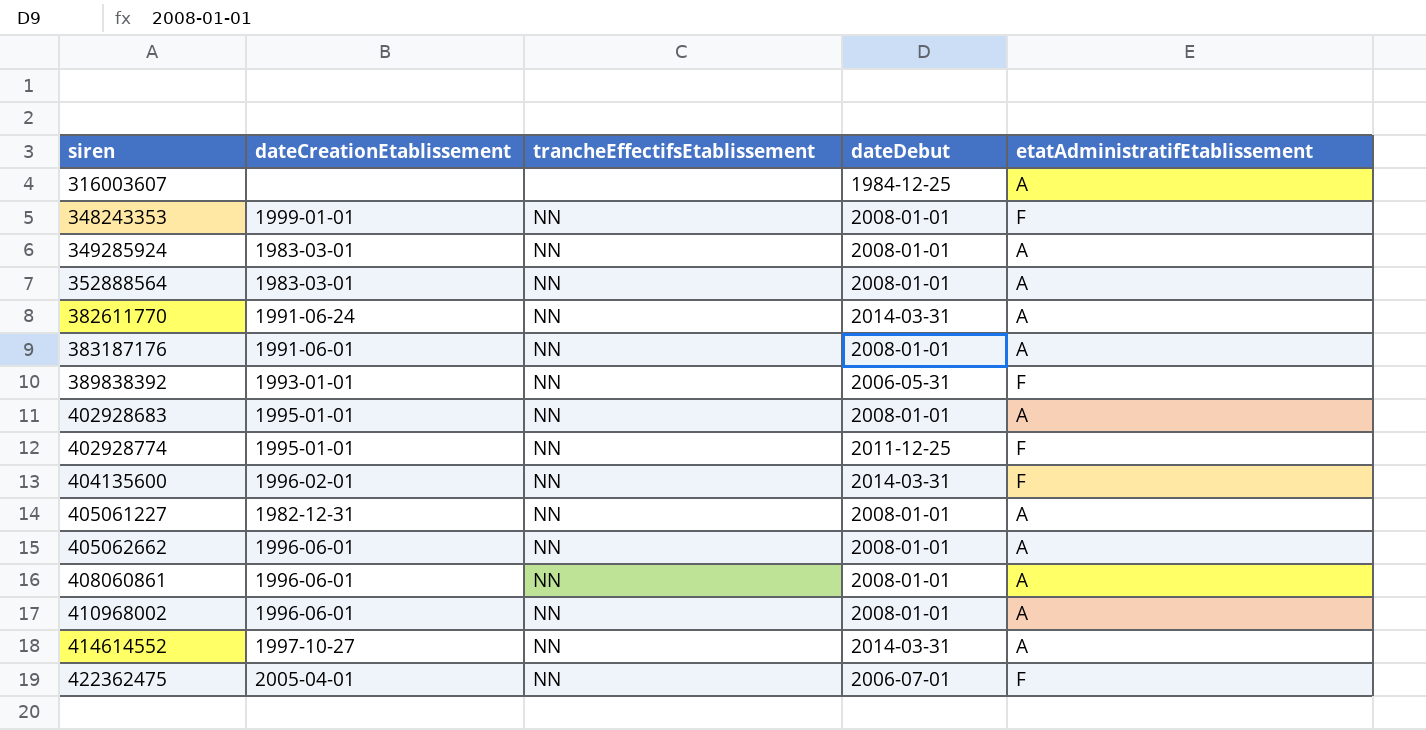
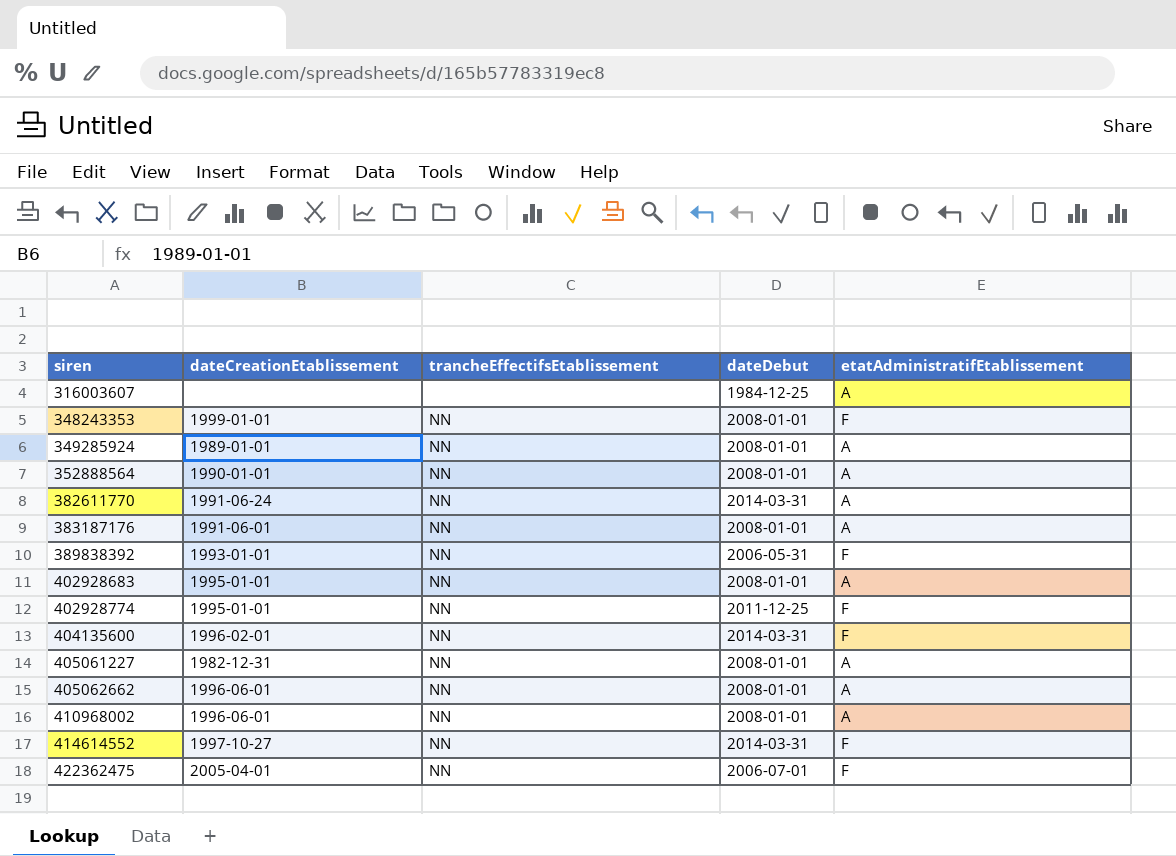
row 408060861: 1996-06-01 | NN | 2008-01-01 | A -> none
349285924 | dateCreationEtablissement: 1983-03-01 -> 1989-01-01
352888564 | dateCreationEtablissement: 1983-03-01 -> 1990-01-01
414614552 | etatAdministratifEtablissement: A -> F

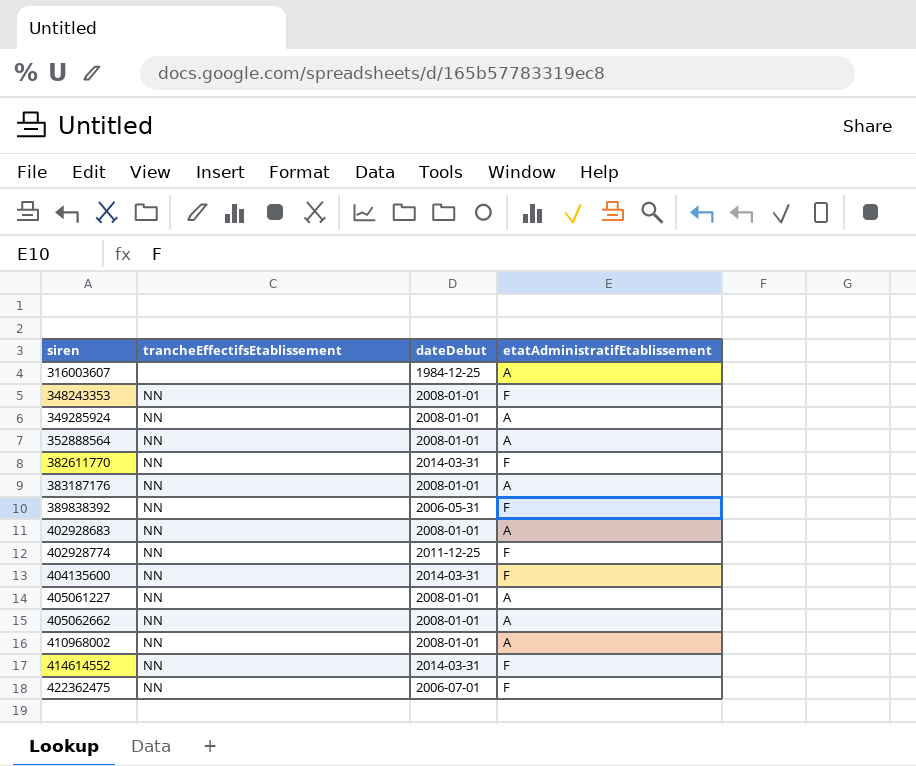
column dateCreationEtablissement | position: 2 -> none
382611770 | etatAdministratifEtablissement: A -> F

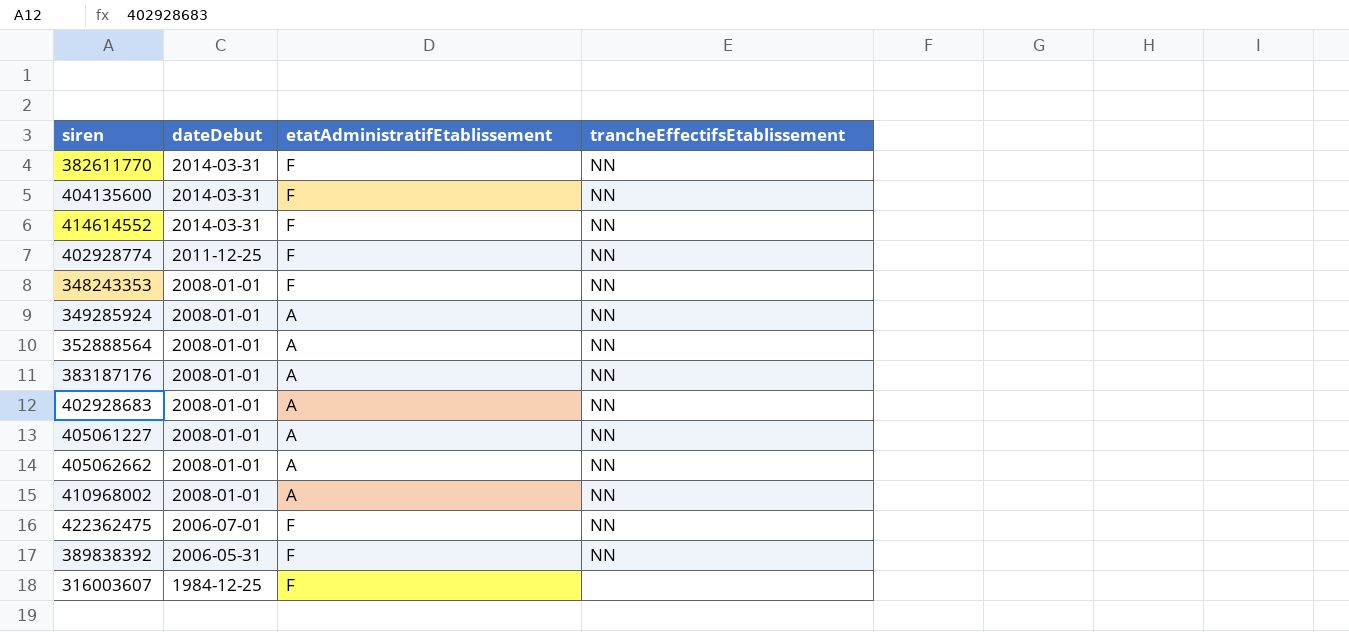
row order: siren ascending -> dateDebut descending
column trancheEffectifsEtablissement | position: 2 -> 4
316003607 | etatAdministratifEtablissement: A -> F

